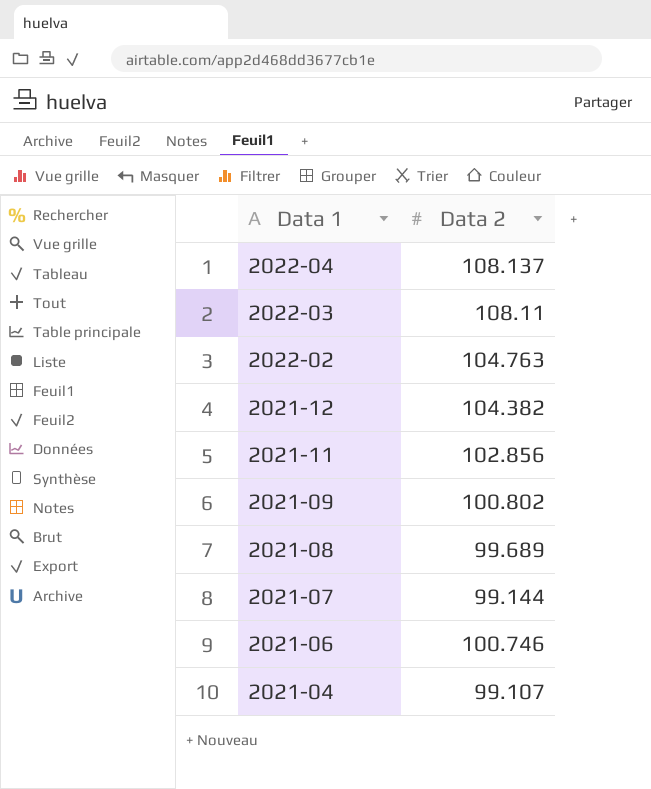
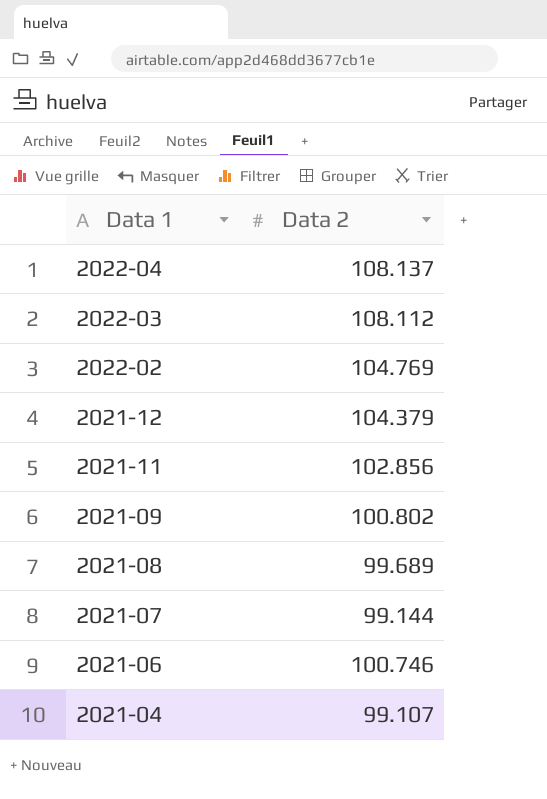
2022-03 | Data 2: 108.11 -> 108.112
2022-02 | Data 2: 104.763 -> 104.769
2021-12 | Data 2: 104.382 -> 104.379

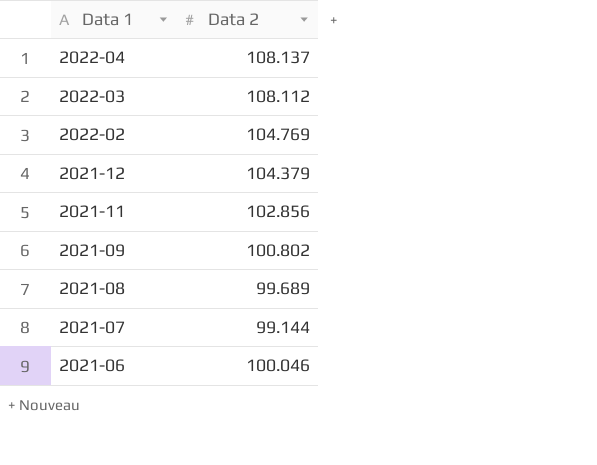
row 2021-04: 99.107 -> none
2021-06 | Data 2: 100.746 -> 100.046

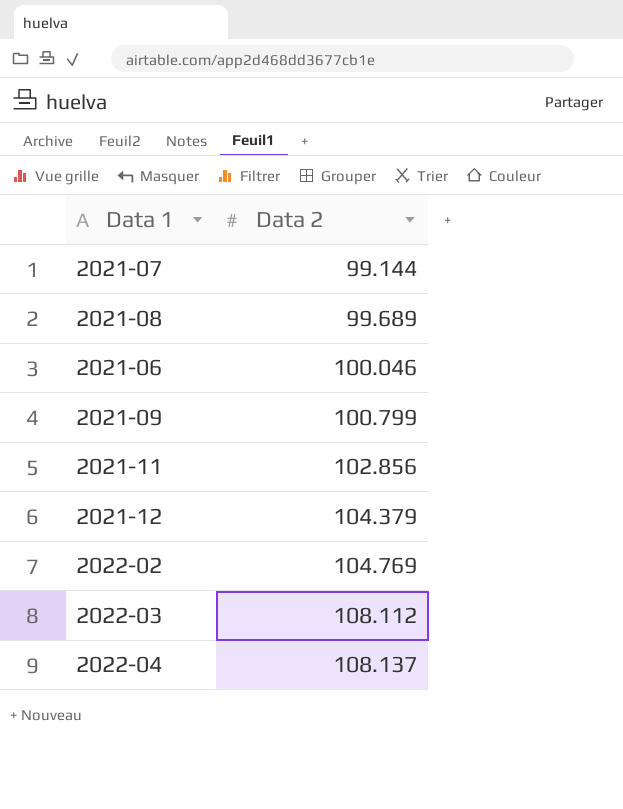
row order: Data 1 descending -> Data 2 ascending
2021-09 | Data 2: 100.802 -> 100.799

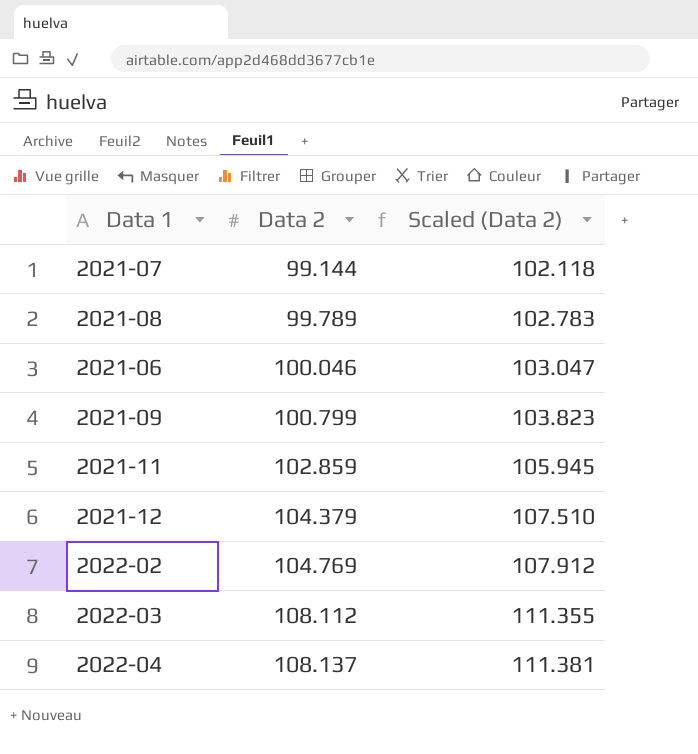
column Scaled (Data 2) | formula: none -> [Data 2] * 1.03
2021-08 | Data 2: 99.689 -> 99.789
2021-11 | Data 2: 102.856 -> 102.859

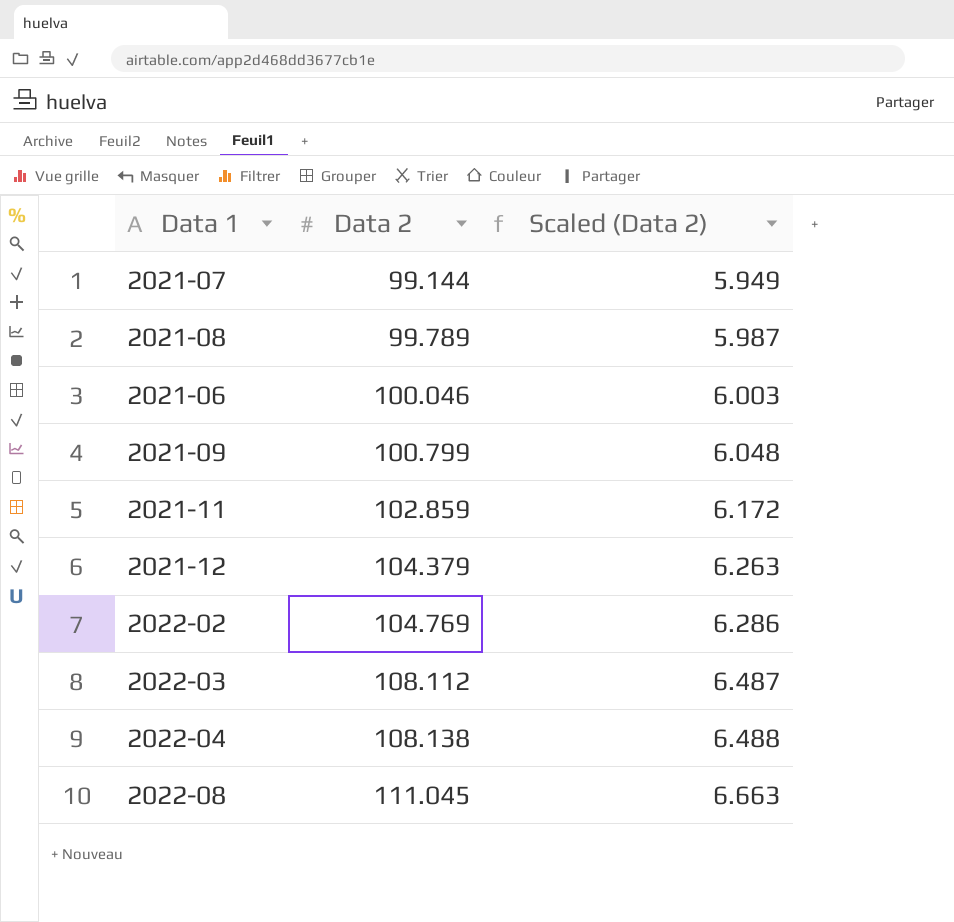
column Scaled (Data 2) | formula: [Data 2] * 1.03 -> [Data 2] * 0.06
2022-04 | Data 2: 108.137 -> 108.138
row 2022-08: none -> 111.045 | 6.663

